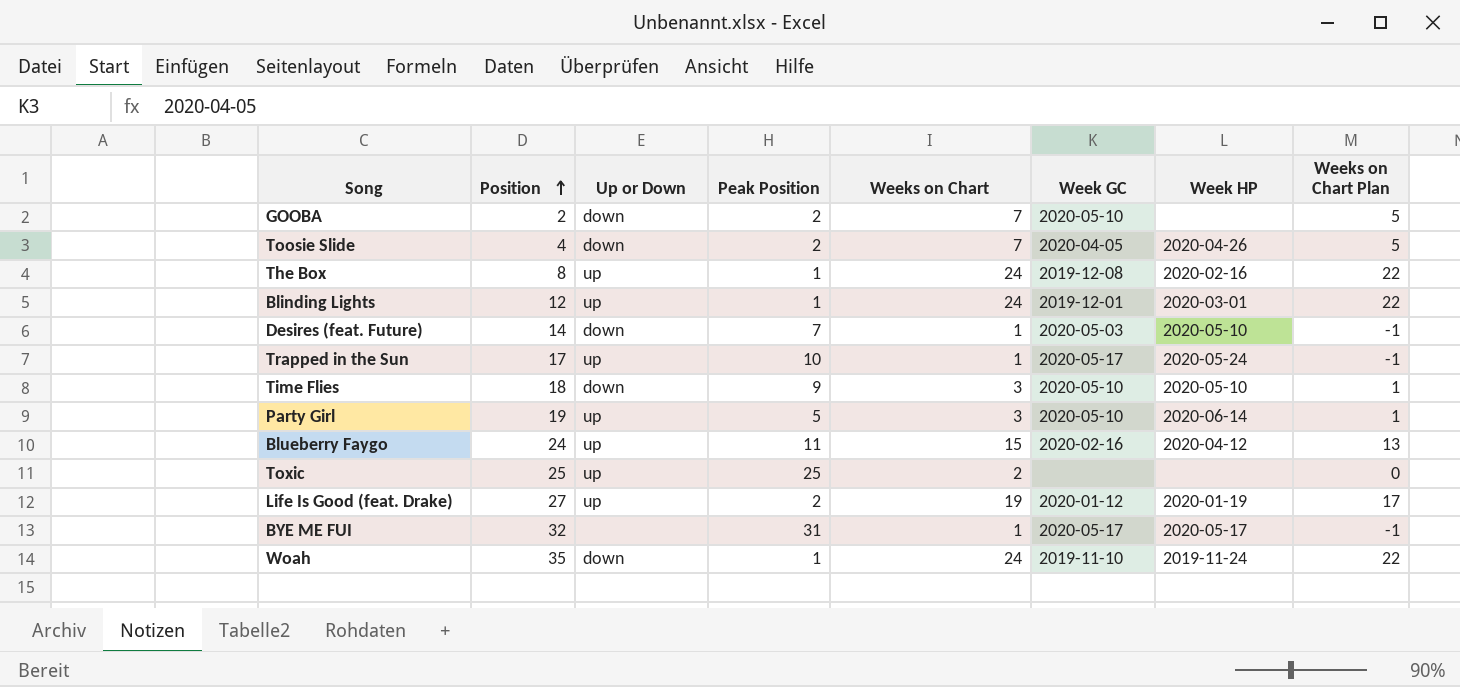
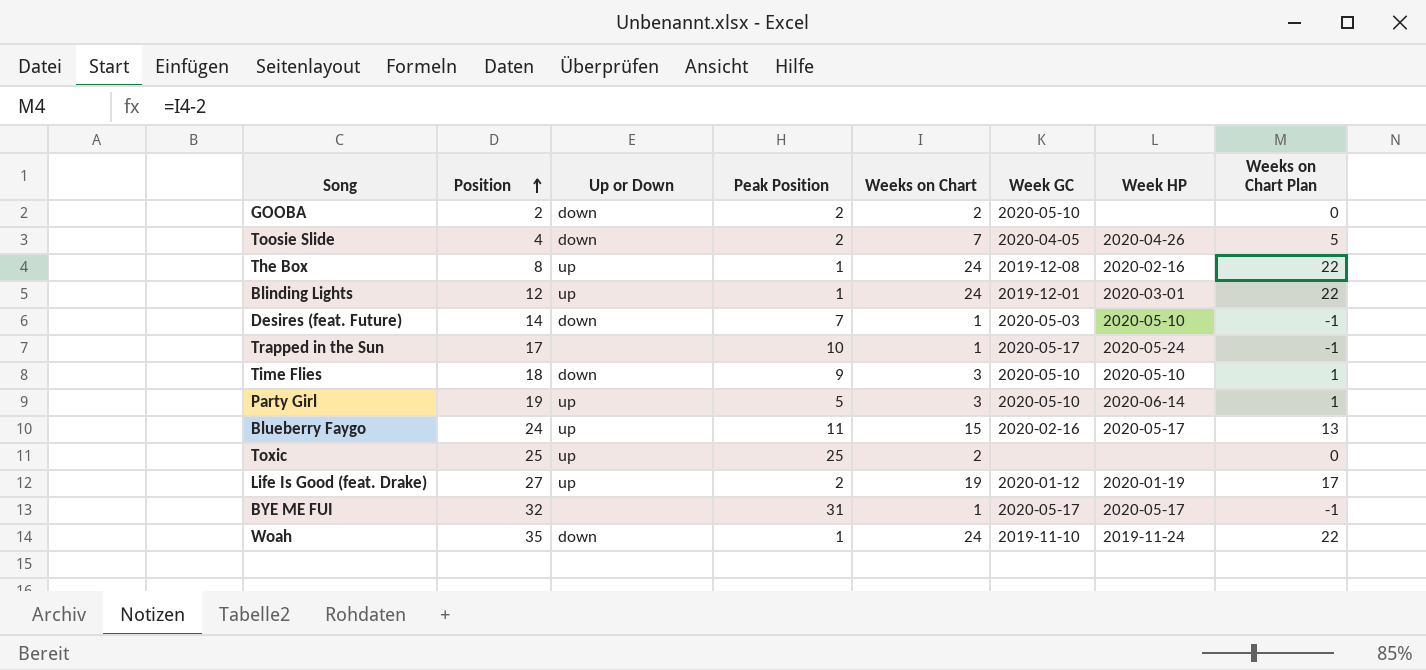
GOOBA | Weeks on Chart: 7 -> 2
GOOBA | Weeks on Chart Plan: 5 -> 0
Trapped in the Sun | Up or Down: up -> none
Blueberry Faygo | Week HP: 2020-04-12 -> 2020-05-17

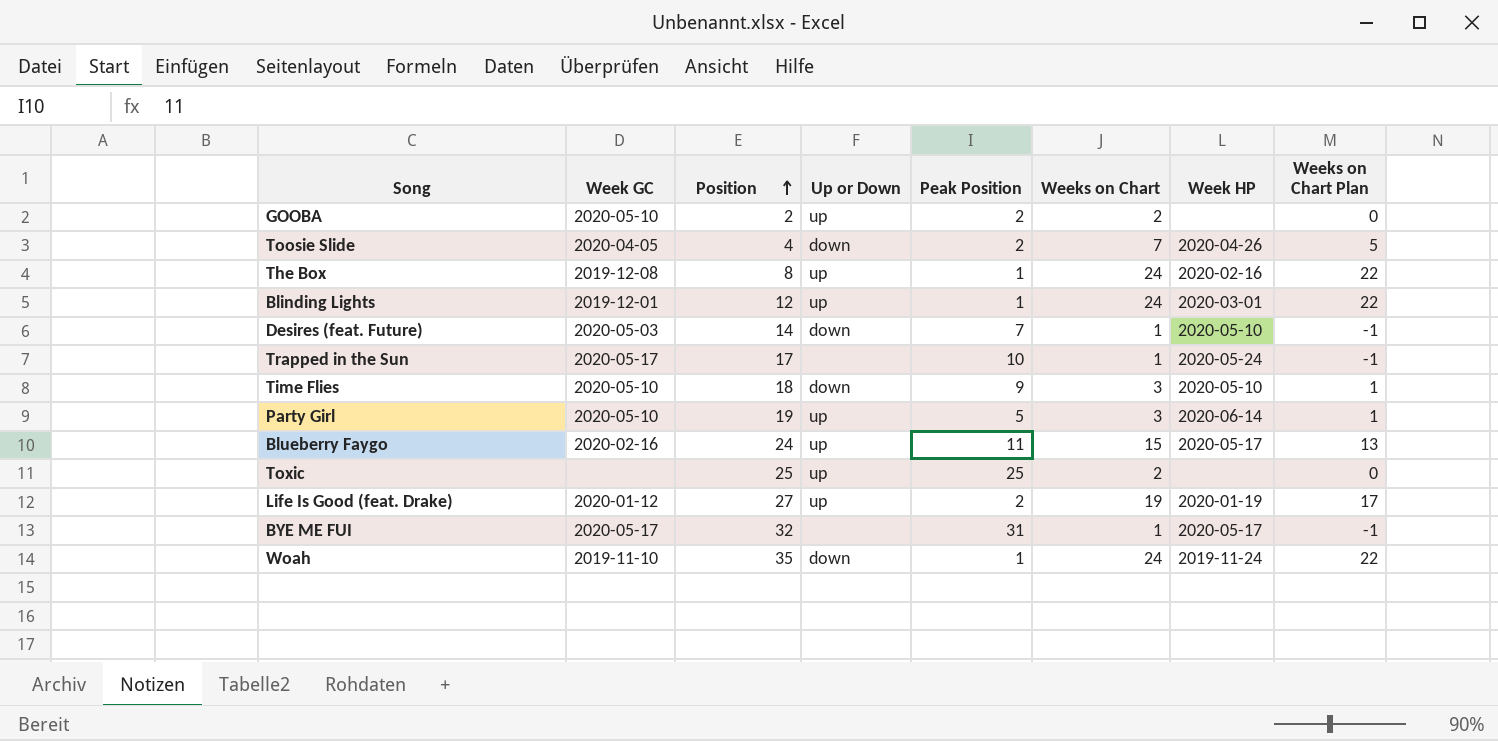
column Week GC | position: 6 -> 2
GOOBA | Up or Down: down -> up

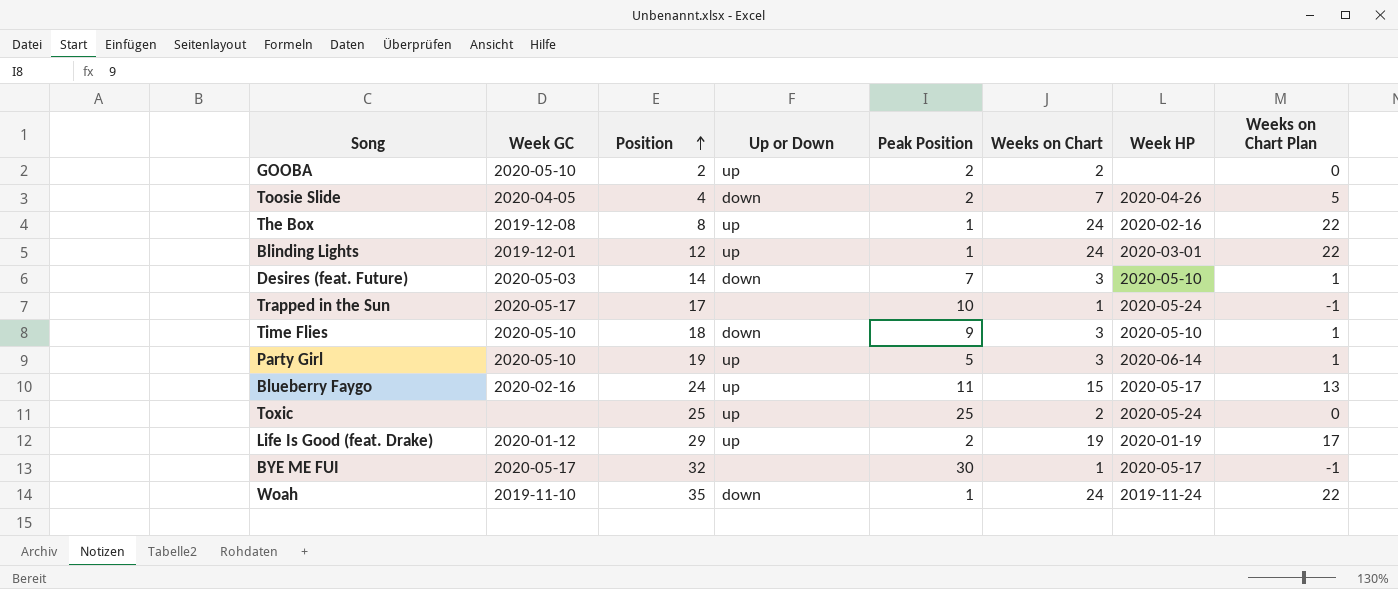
Desires (feat. Future) | Weeks on Chart: 1 -> 3
Desires (feat. Future) | Weeks on Chart Plan: -1 -> 1
Toxic | Week HP: none -> 2020-05-24
Life Is Good (feat. Drake) | Position: 27 -> 29
BYE ME FUI | Peak Position: 31 -> 30

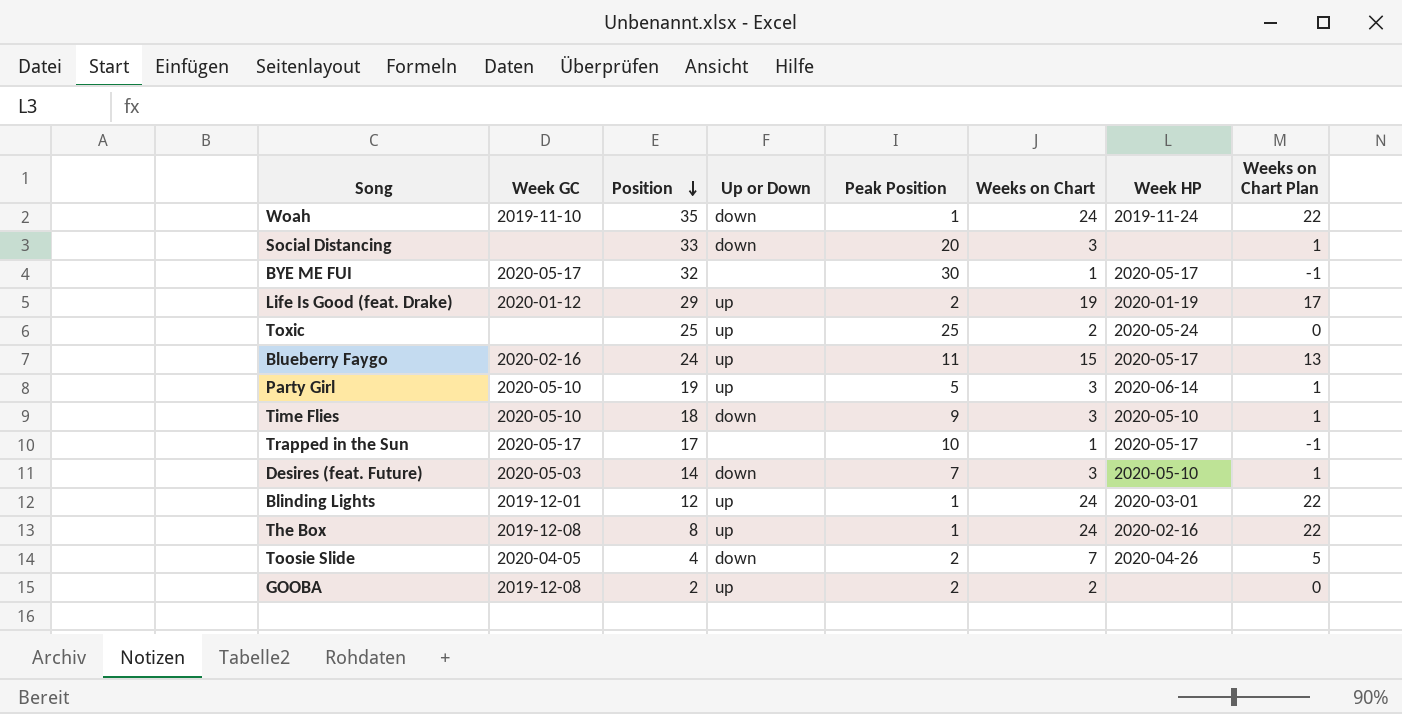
row order: Position ascending -> Position descending
row Social Distancing: none -> none | 33 | down | 20 | 3 | none | 1
Trapped in the Sun | Week HP: 2020-05-24 -> 2020-05-17
GOOBA | Week GC: 2020-05-10 -> 2019-12-08

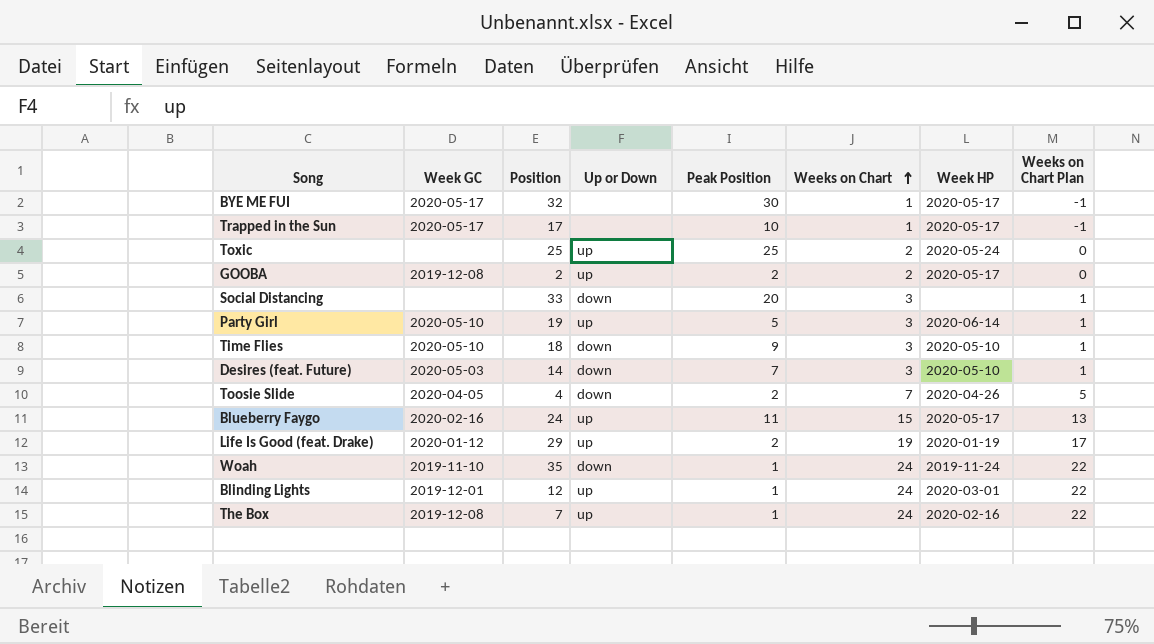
row order: Position descending -> Weeks on Chart ascending
GOOBA | Week HP: none -> 2020-05-17
The Box | Position: 8 -> 7

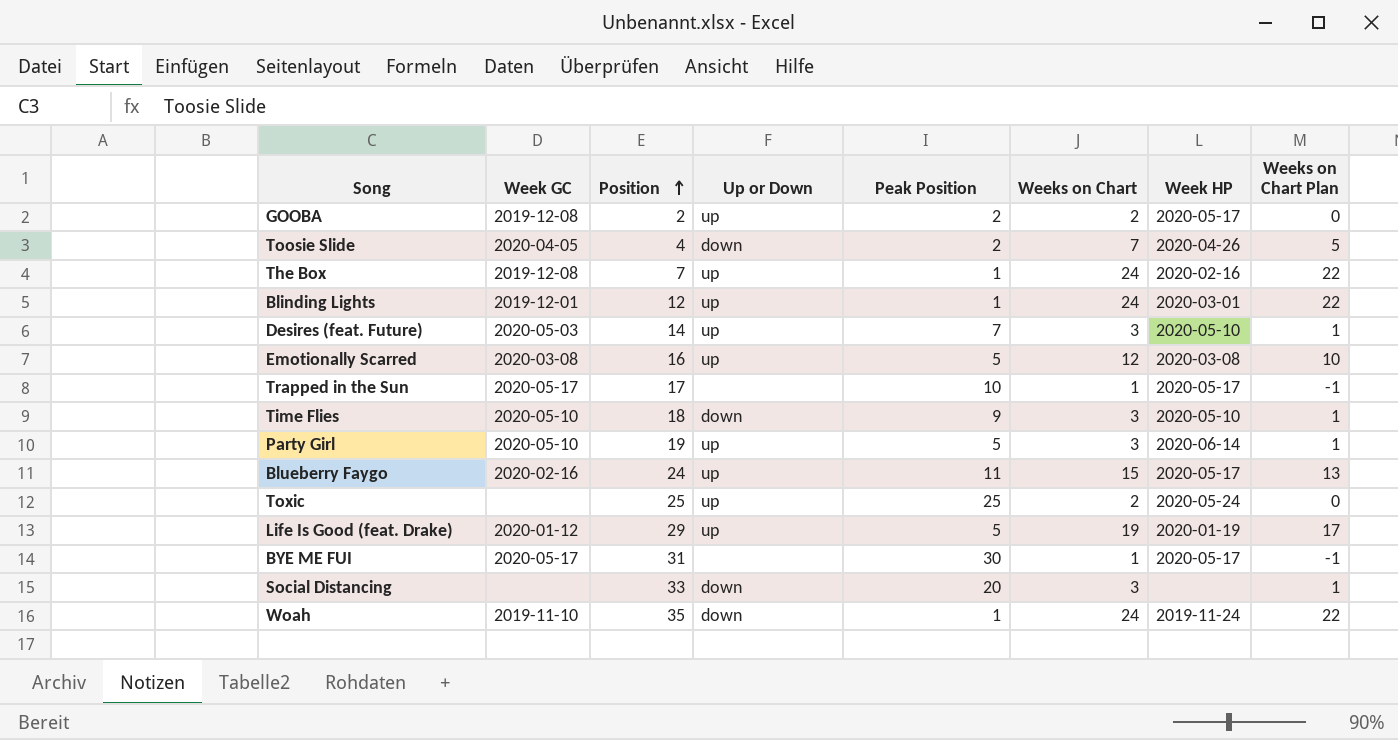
row order: Weeks on Chart ascending -> Position ascending
Desires (feat. Future) | Up or Down: down -> up
row Emotionally Scarred: none -> 2020-03-08 | 16 | up | 5 | 12 | 2020-03-08 | 10
Life Is Good (feat. Drake) | Peak Position: 2 -> 5
BYE ME FUI | Position: 32 -> 31

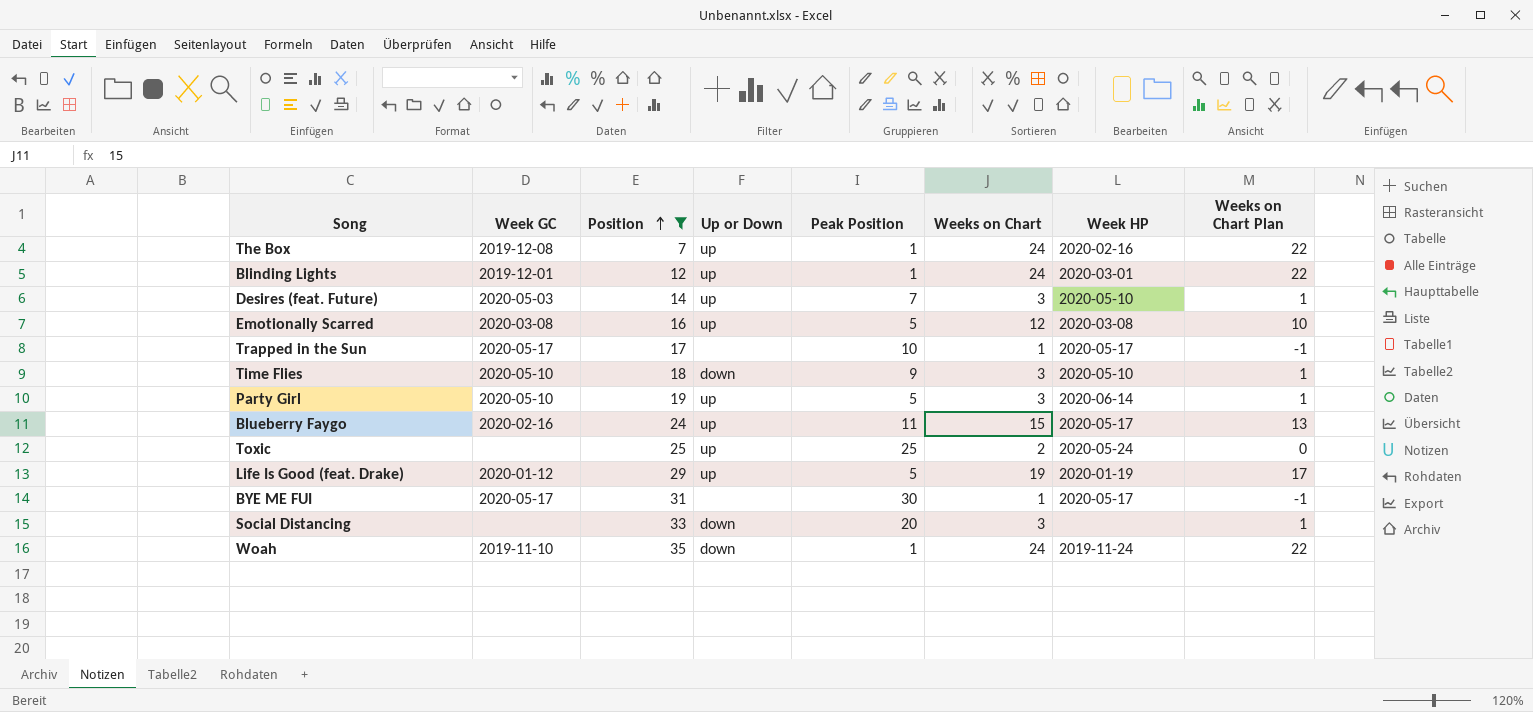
filter: none -> Position >= 7

